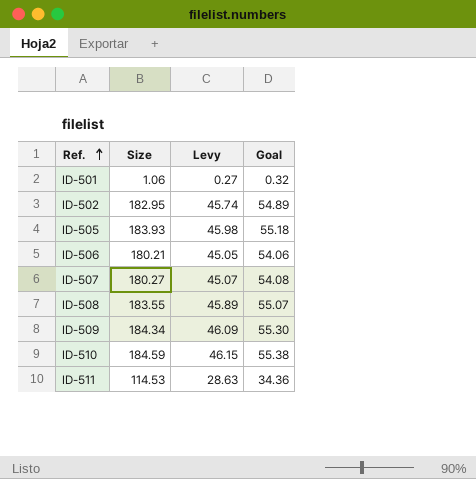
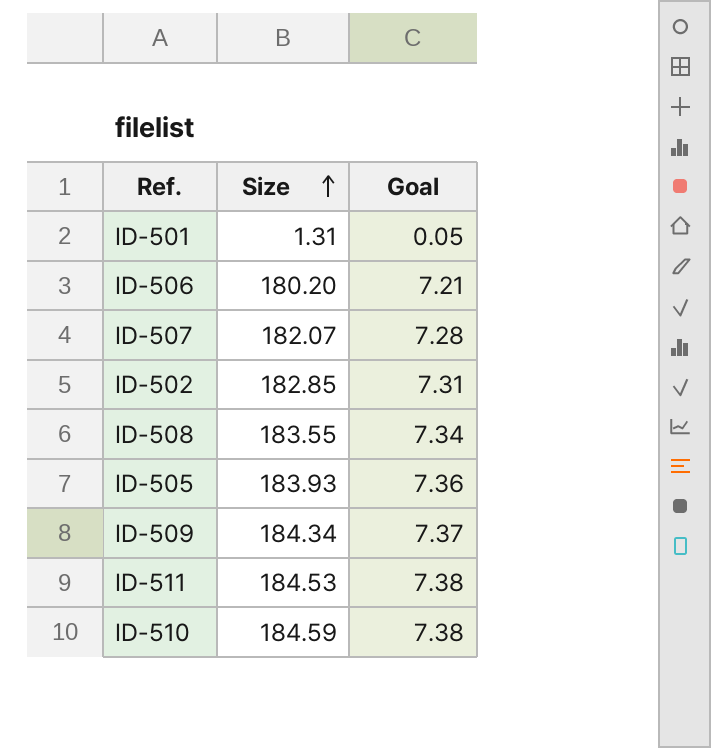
row order: Ref. ascending -> Size ascending
column Levy | formula: [Size] * 0.25 -> none
column Goal | formula: [Size] * 0.3 -> [Size] * 0.04
ID-501 | Size: 1.06 -> 1.31
ID-506 | Size: 180.21 -> 180.20
ID-507 | Size: 180.27 -> 182.07
ID-502 | Size: 182.95 -> 182.85
ID-511 | Size: 114.53 -> 184.53

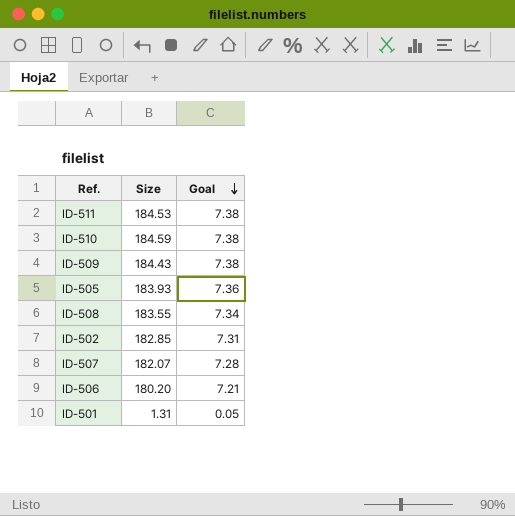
row order: Size ascending -> Goal descending
ID-509 | Size: 184.34 -> 184.43
ID-509 | Goal: 7.37 -> 7.38

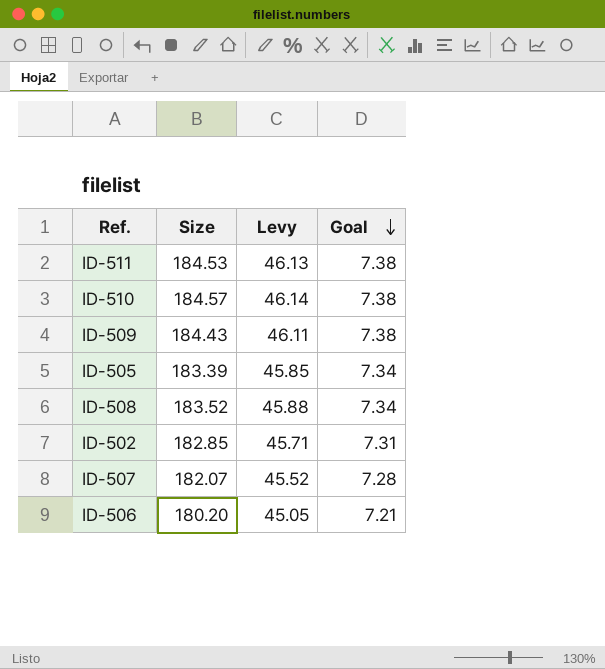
column Levy | formula: none -> [Size] * 0.25
row ID-501: 1.31 | 0.05 -> none
ID-510 | Size: 184.59 -> 184.57
ID-505 | Size: 183.93 -> 183.39
ID-505 | Goal: 7.36 -> 7.34
ID-508 | Size: 183.55 -> 183.52

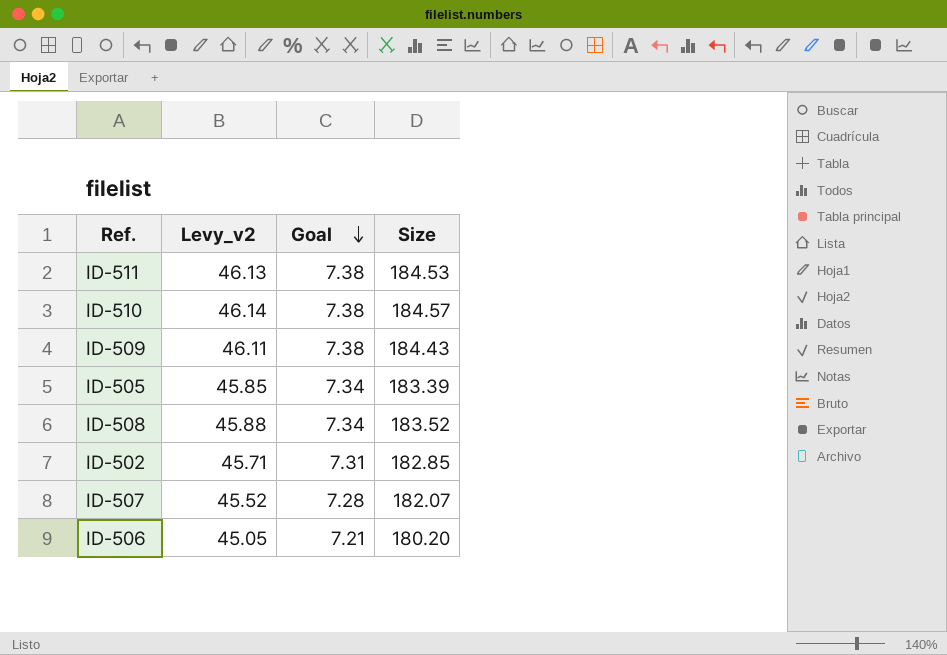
column name: Levy -> Levy_v2
column Size | position: 2 -> 4

